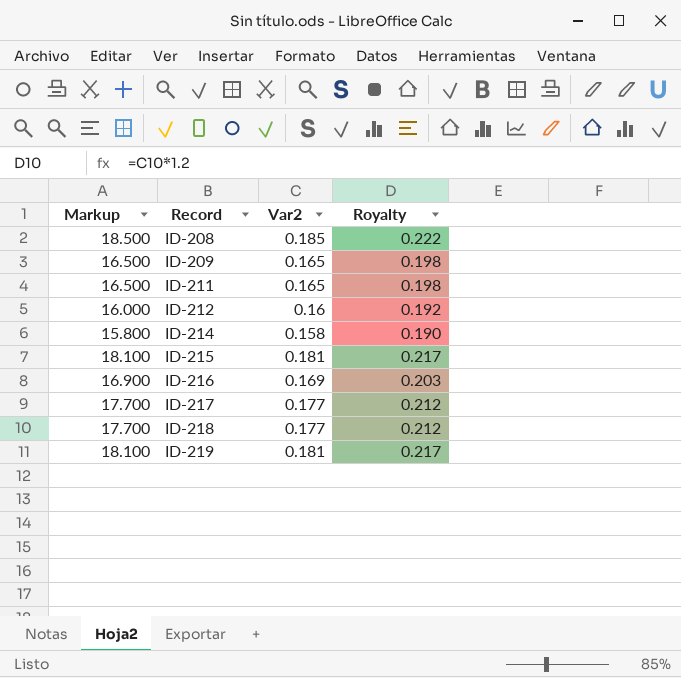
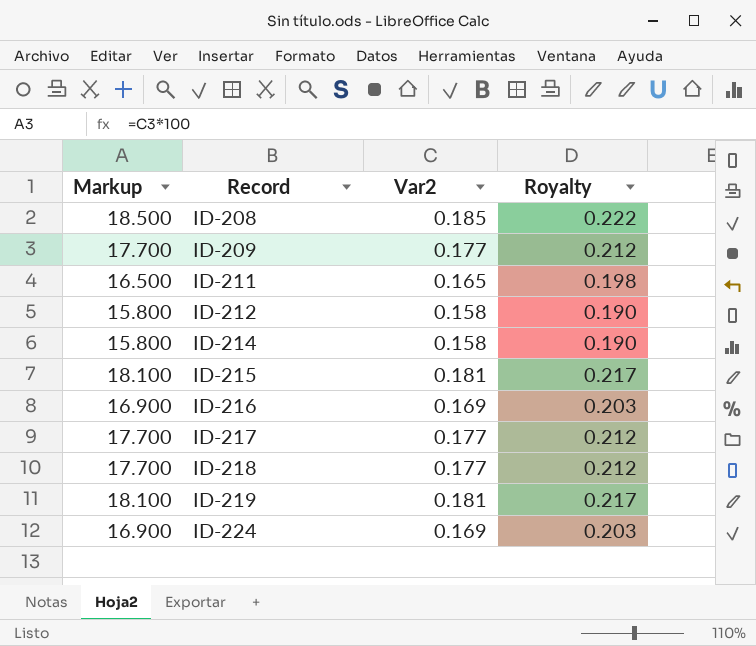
ID-209 | Markup: 16.500 -> 17.700
ID-209 | Var2: 0.165 -> 0.177
ID-209 | Royalty: 0.198 -> 0.212
ID-212 | Markup: 16.000 -> 15.800
ID-212 | Var2: 0.16 -> 0.158
ID-212 | Royalty: 0.192 -> 0.190
row ID-224: none -> 16.900 | 0.169 | 0.203

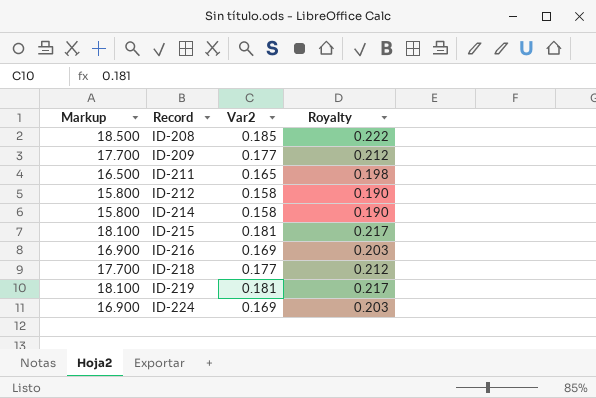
row ID-217: 17.700 | 0.177 | 0.212 -> none

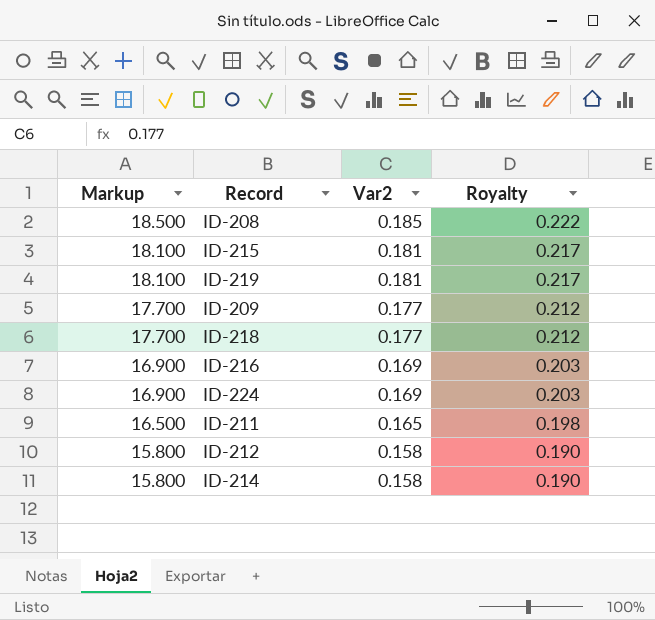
row order: Record ascending -> Markup descending

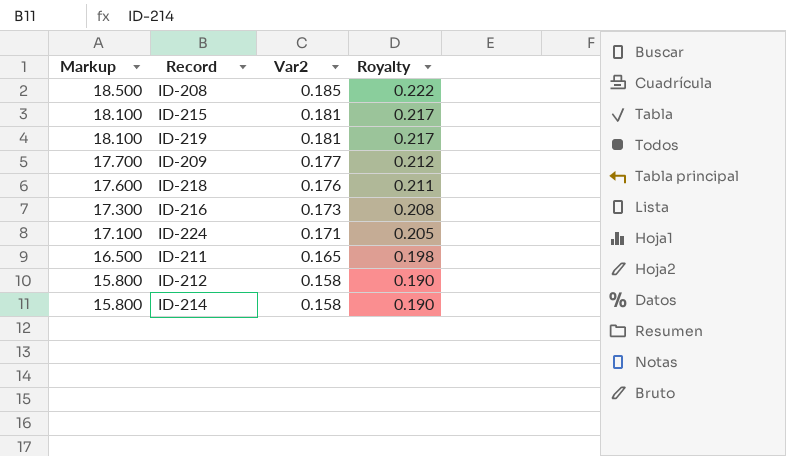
ID-218 | Markup: 17.700 -> 17.600
ID-218 | Var2: 0.177 -> 0.176
ID-218 | Royalty: 0.212 -> 0.211
ID-216 | Markup: 16.900 -> 17.300
ID-216 | Var2: 0.169 -> 0.173
ID-216 | Royalty: 0.203 -> 0.208
ID-224 | Markup: 16.900 -> 17.100
ID-224 | Var2: 0.169 -> 0.171
ID-224 | Royalty: 0.203 -> 0.205

